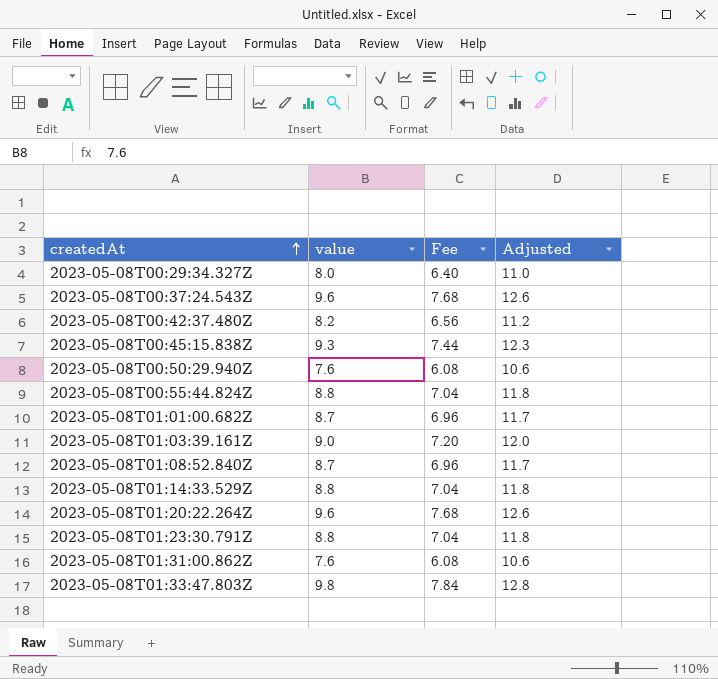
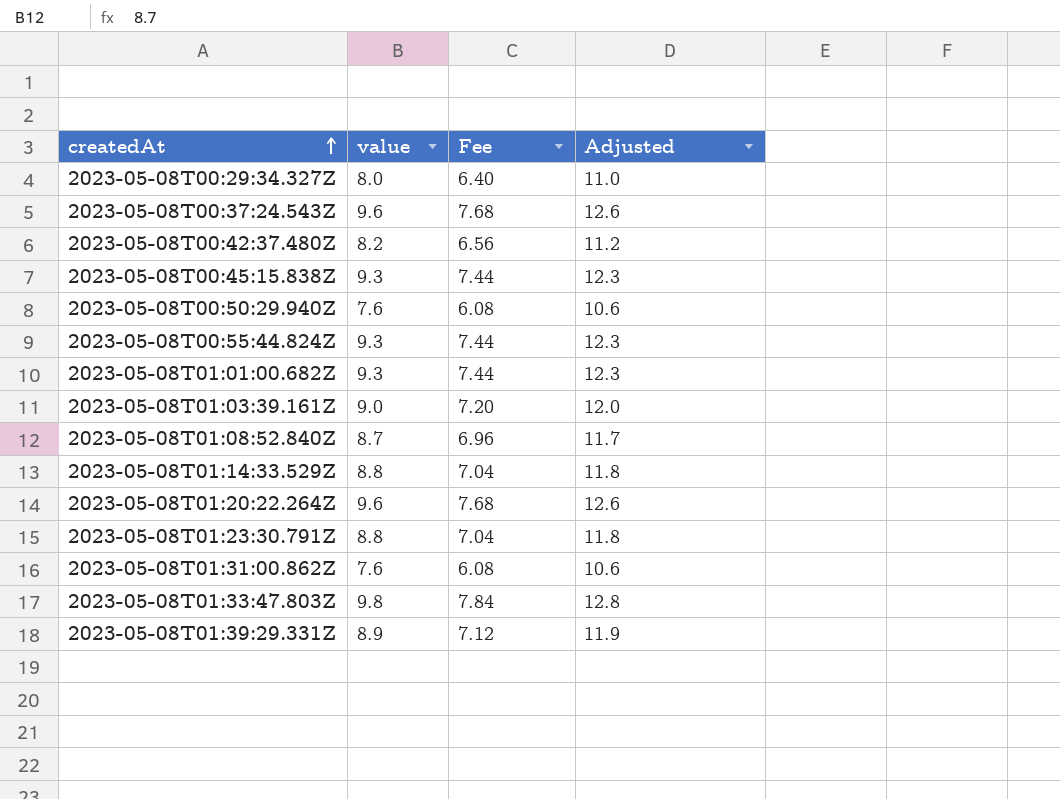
2023-05-08T00:55:44.824Z | value: 8.8 -> 9.3
2023-05-08T00:55:44.824Z | Fee: 7.04 -> 7.44
2023-05-08T00:55:44.824Z | Adjusted: 11.8 -> 12.3
2023-05-08T01:01:00.682Z | value: 8.7 -> 9.3
2023-05-08T01:01:00.682Z | Fee: 6.96 -> 7.44
2023-05-08T01:01:00.682Z | Adjusted: 11.7 -> 12.3
row 2023-05-08T01:39:29.331Z: none -> 8.9 | 7.12 | 11.9

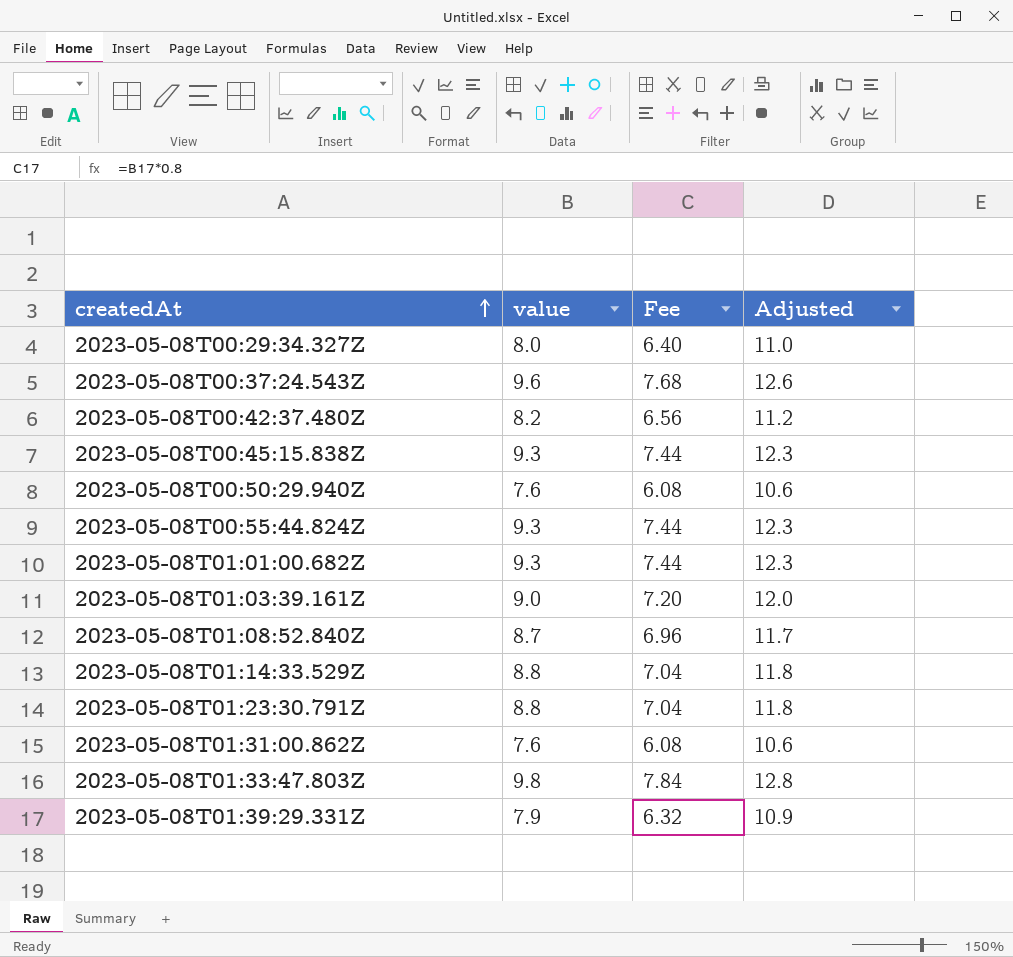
row 2023-05-08T01:20:22.264Z: 9.6 | 7.68 | 12.6 -> none
2023-05-08T01:39:29.331Z | value: 8.9 -> 7.9
2023-05-08T01:39:29.331Z | Fee: 7.12 -> 6.32
2023-05-08T01:39:29.331Z | Adjusted: 11.9 -> 10.9

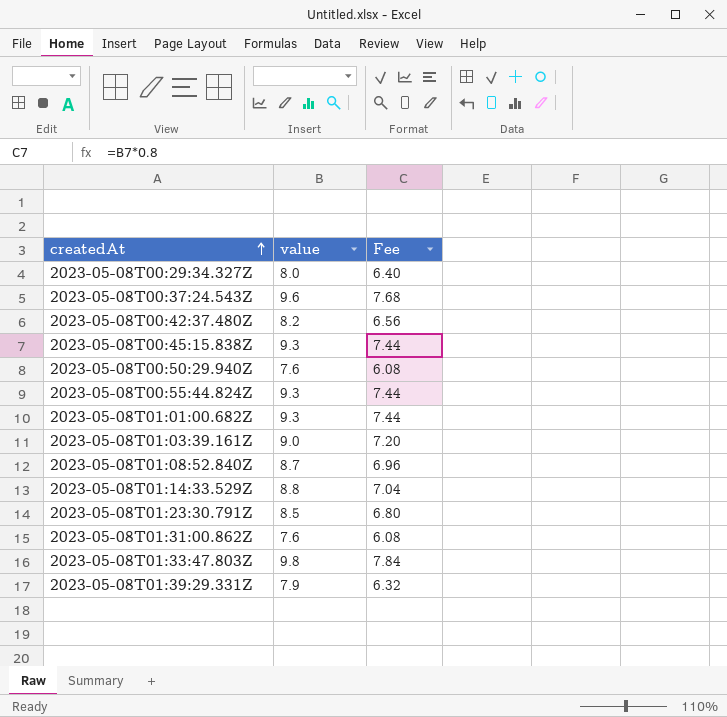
column Adjusted | formula: [value] + 3 -> none
2023-05-08T01:23:30.791Z | value: 8.8 -> 8.5
2023-05-08T01:23:30.791Z | Fee: 7.04 -> 6.80

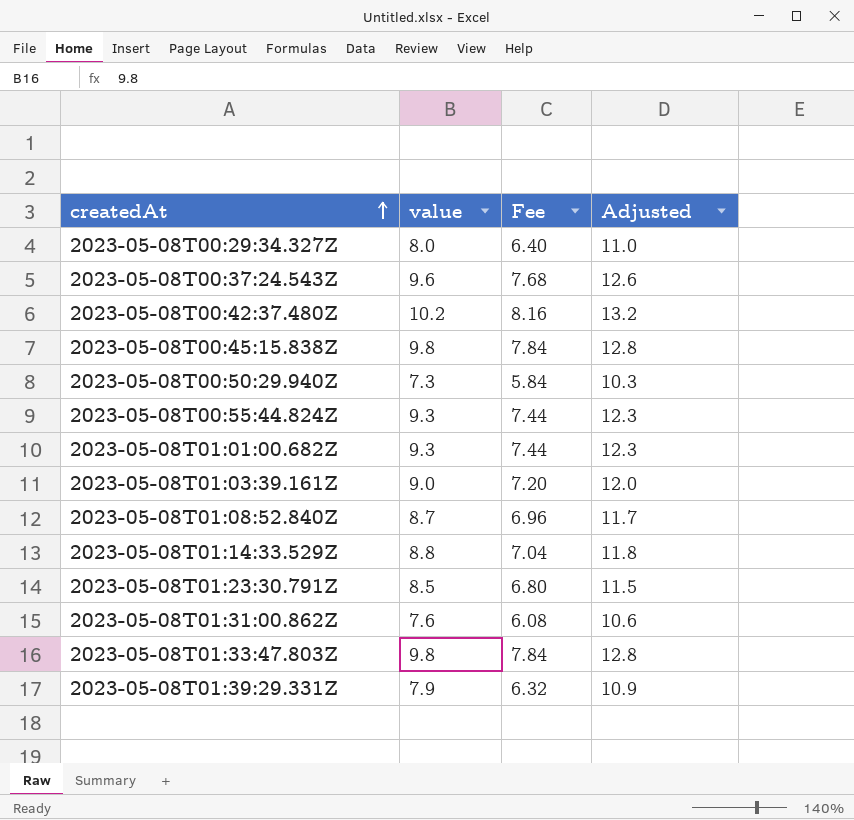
column Adjusted | formula: none -> [value] + 3
2023-05-08T00:42:37.480Z | value: 8.2 -> 10.2
2023-05-08T00:42:37.480Z | Fee: 6.56 -> 8.16
2023-05-08T00:45:15.838Z | value: 9.3 -> 9.8
2023-05-08T00:45:15.838Z | Fee: 7.44 -> 7.84
2023-05-08T00:50:29.940Z | value: 7.6 -> 7.3
2023-05-08T00:50:29.940Z | Fee: 6.08 -> 5.84

